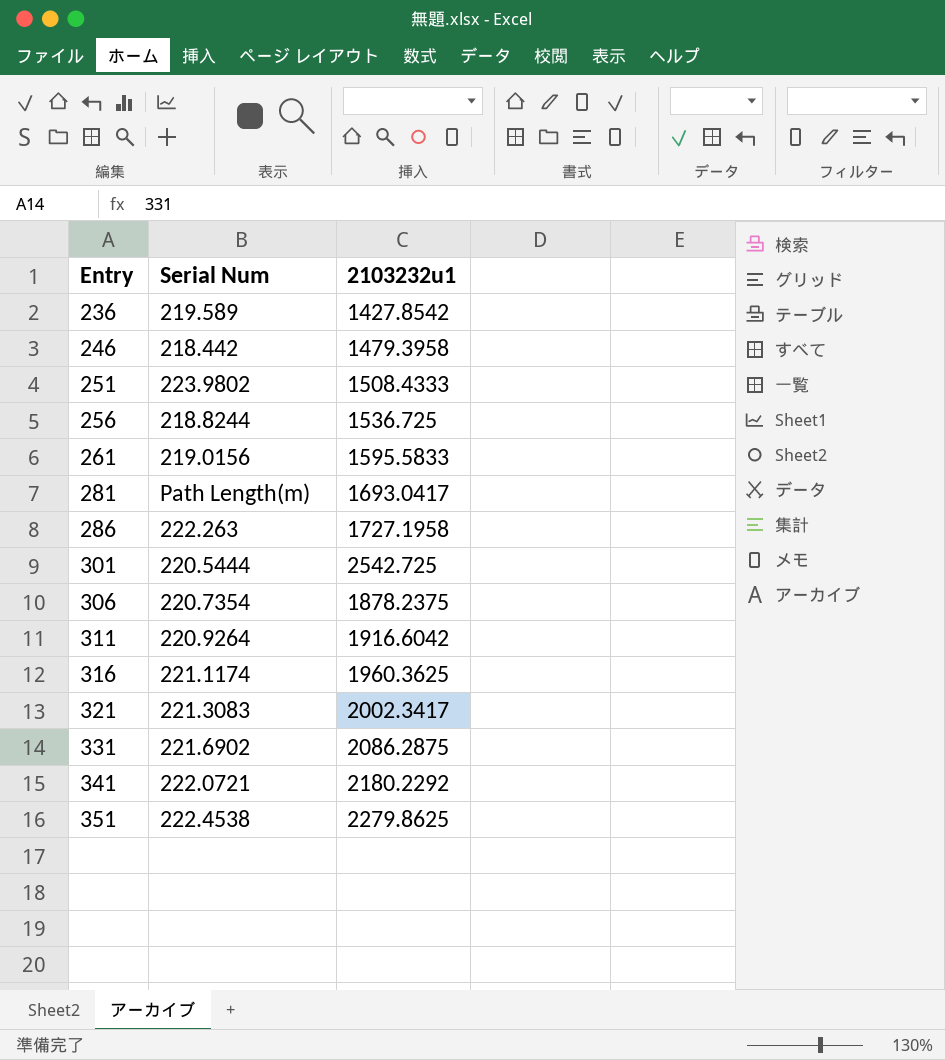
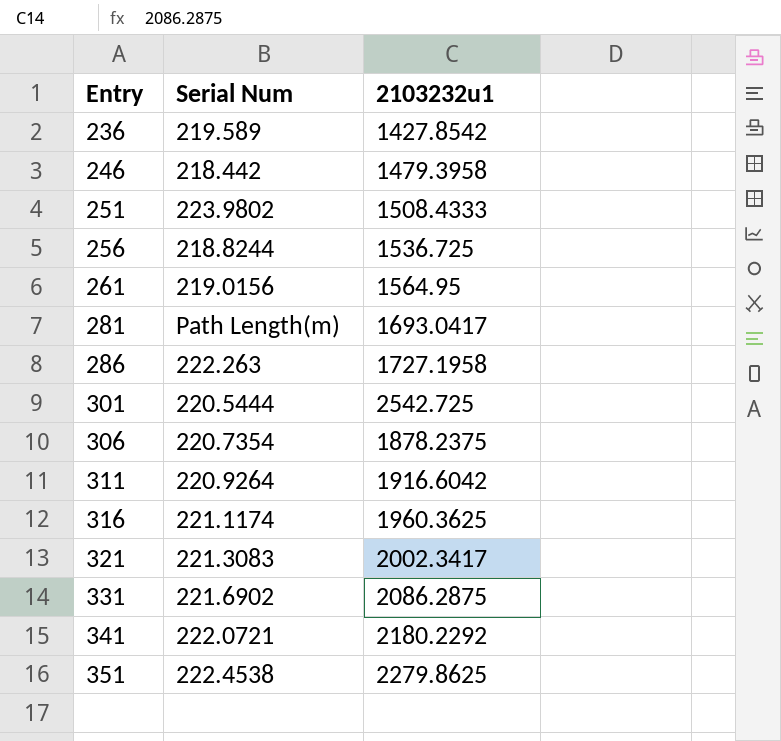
261 | 2103232u1: 1595.5833 -> 1564.95

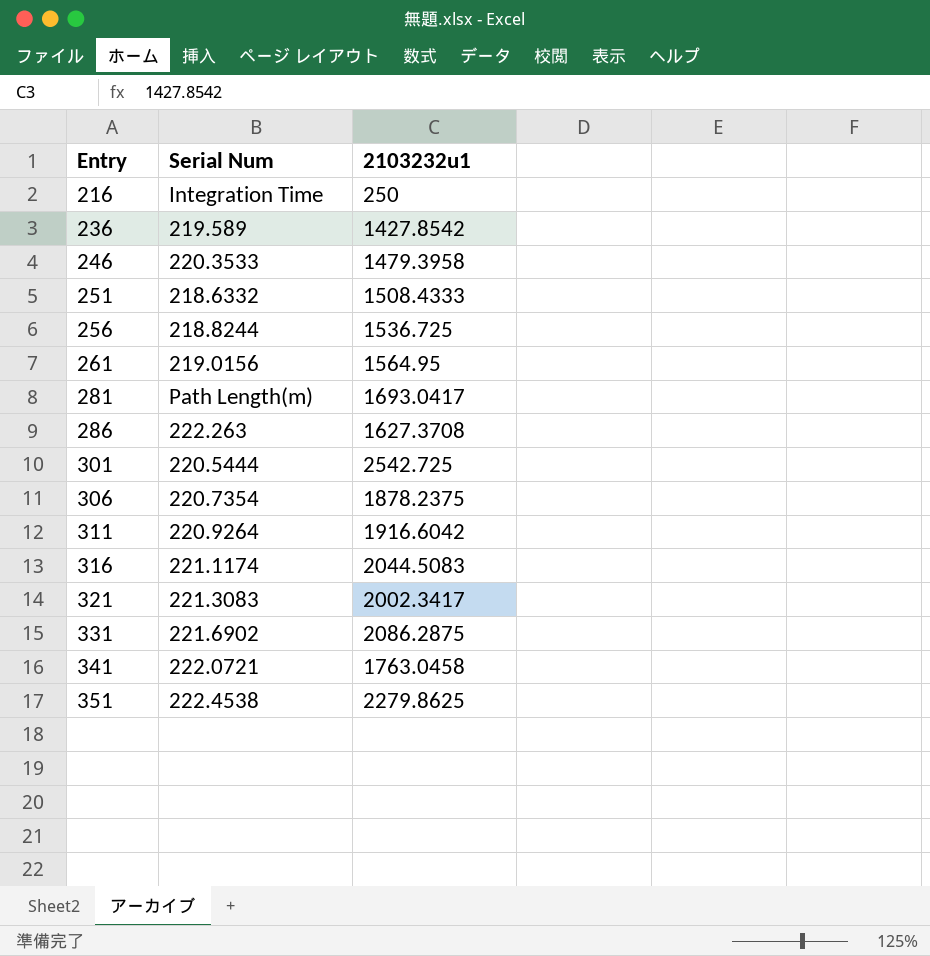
row 216: none -> Integration Time | 250
246 | Serial Num: 218.442 -> 220.3533
251 | Serial Num: 223.9802 -> 218.6332
286 | 2103232u1: 1727.1958 -> 1627.3708
316 | 2103232u1: 1960.3625 -> 2044.5083
341 | 2103232u1: 2180.2292 -> 1763.0458

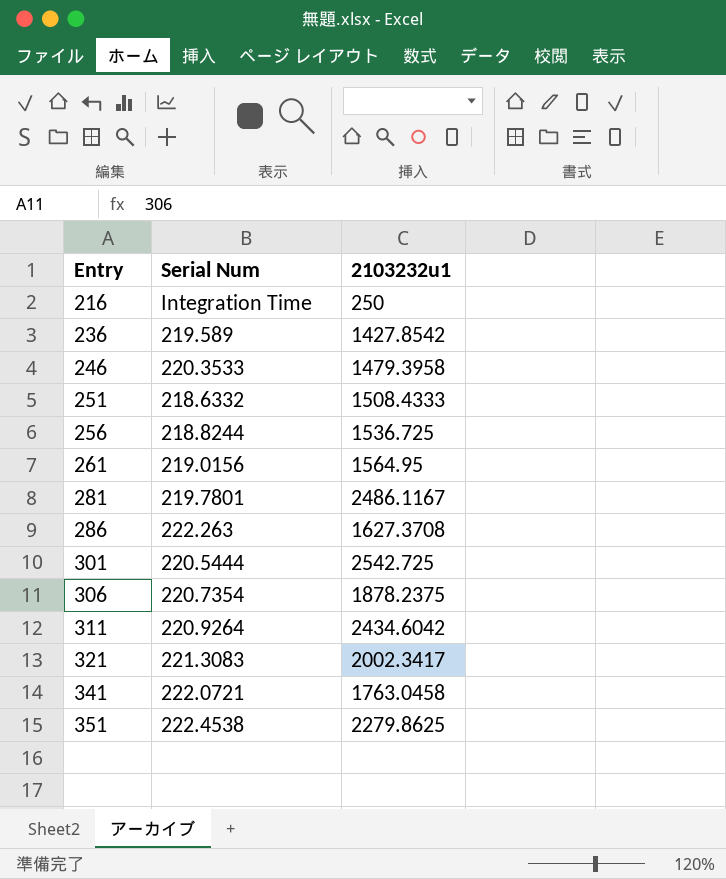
row 316: 221.1174 | 2044.5083 -> none
row 331: 221.6902 | 2086.2875 -> none
281 | Serial Num: Path Length(m) -> 219.7801
281 | 2103232u1: 1693.0417 -> 2486.1167
311 | 2103232u1: 1916.6042 -> 2434.6042

